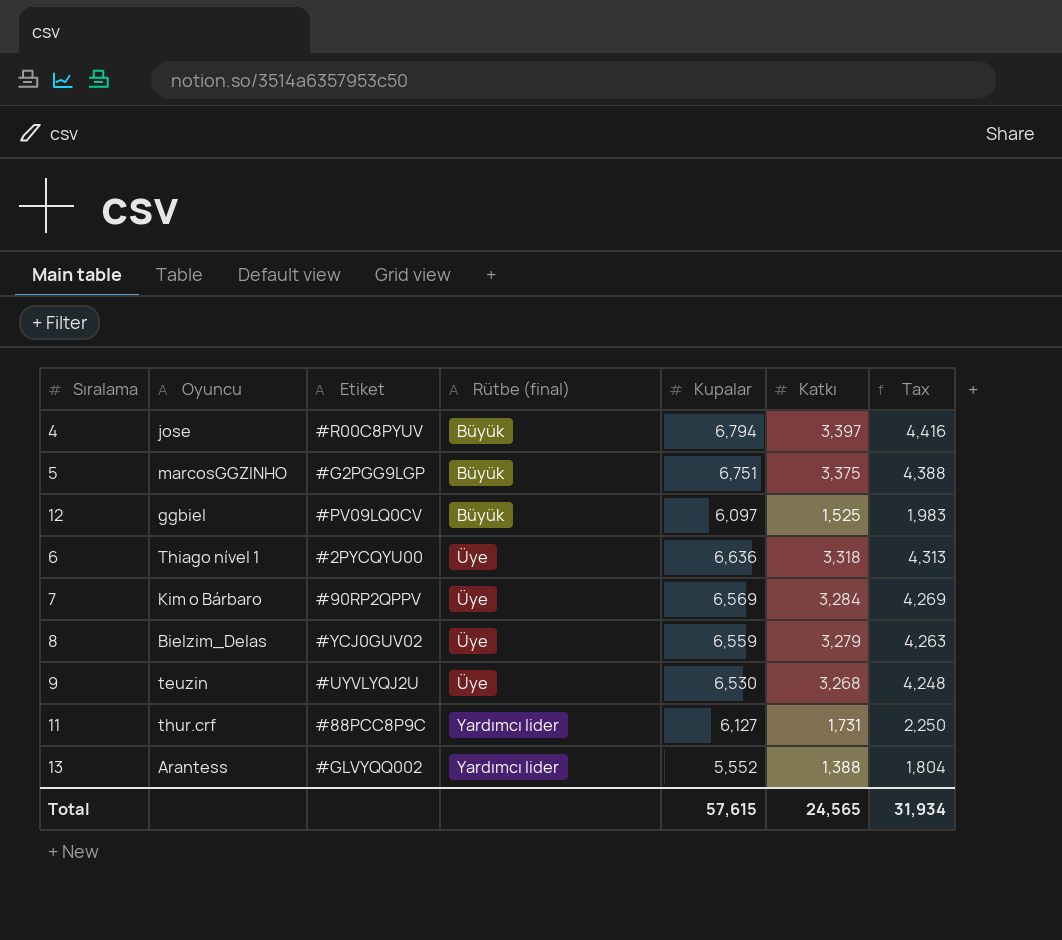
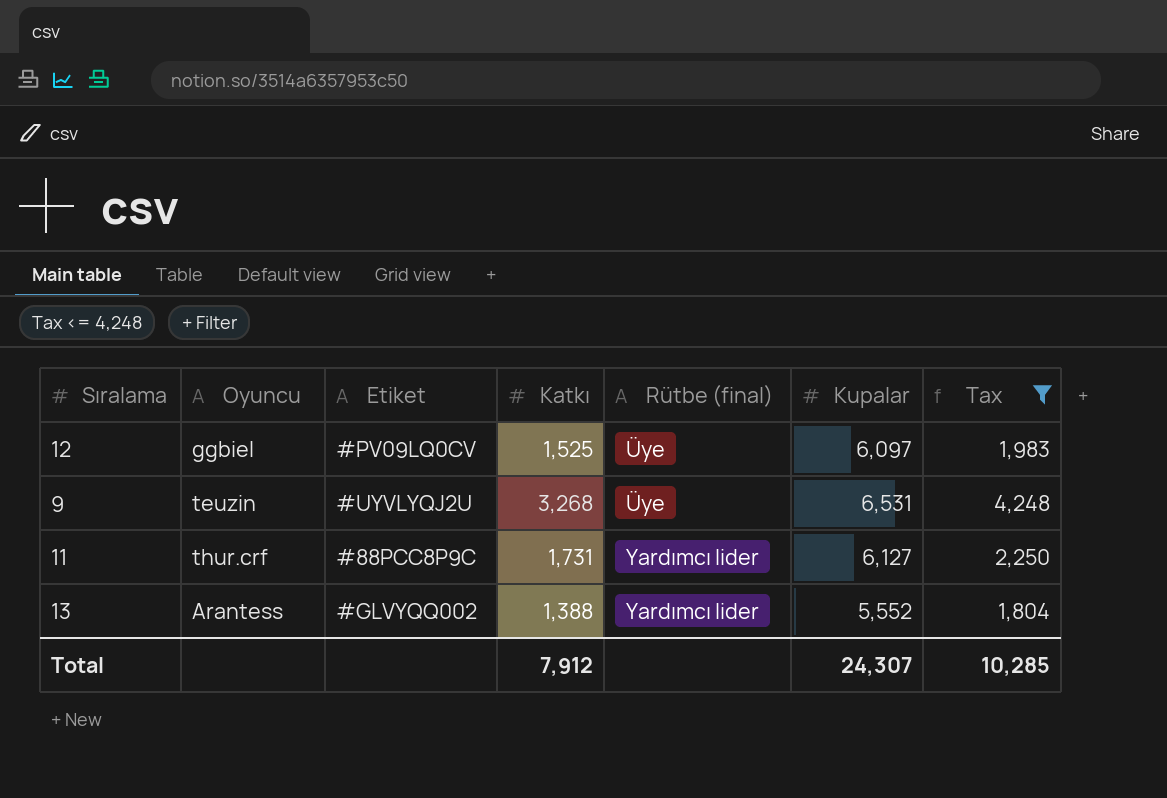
filter: none -> Tax <= 4,248
column Katkı | position: 6 -> 4
12 | Rütbe (final): Büyük -> Üye
9 | Kupalar: 6,530 -> 6,531
Total | Katkı: 24,565 -> 7,912
Total | Kupalar: 57,615 -> 24,307
Total | Tax: 31,934 -> 10,285

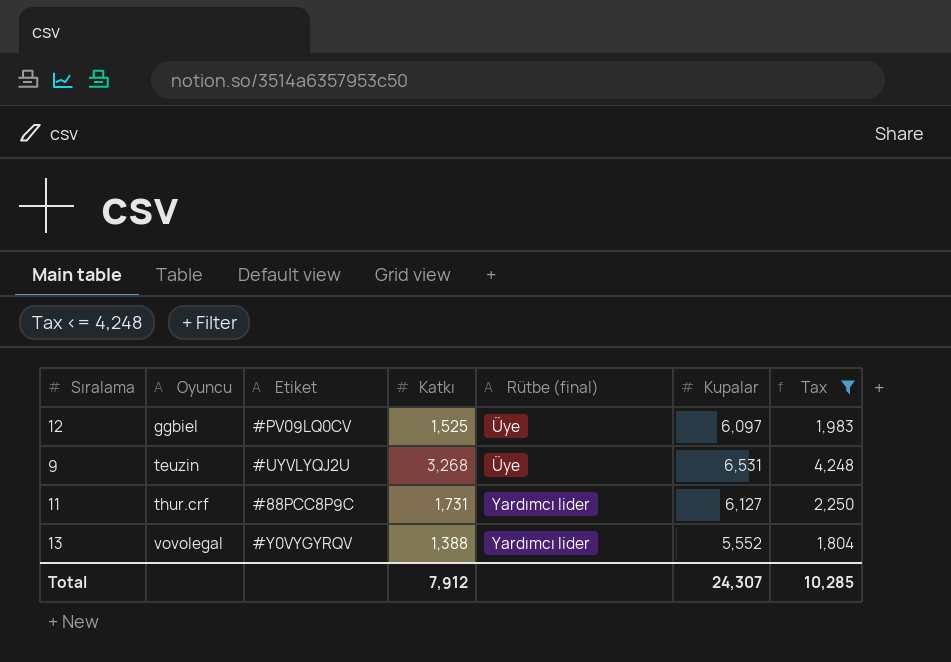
13 | Oyuncu: Arantess -> vovolegal
13 | Etiket: #GLVYQQ002 -> #Y0VYGYRQV

